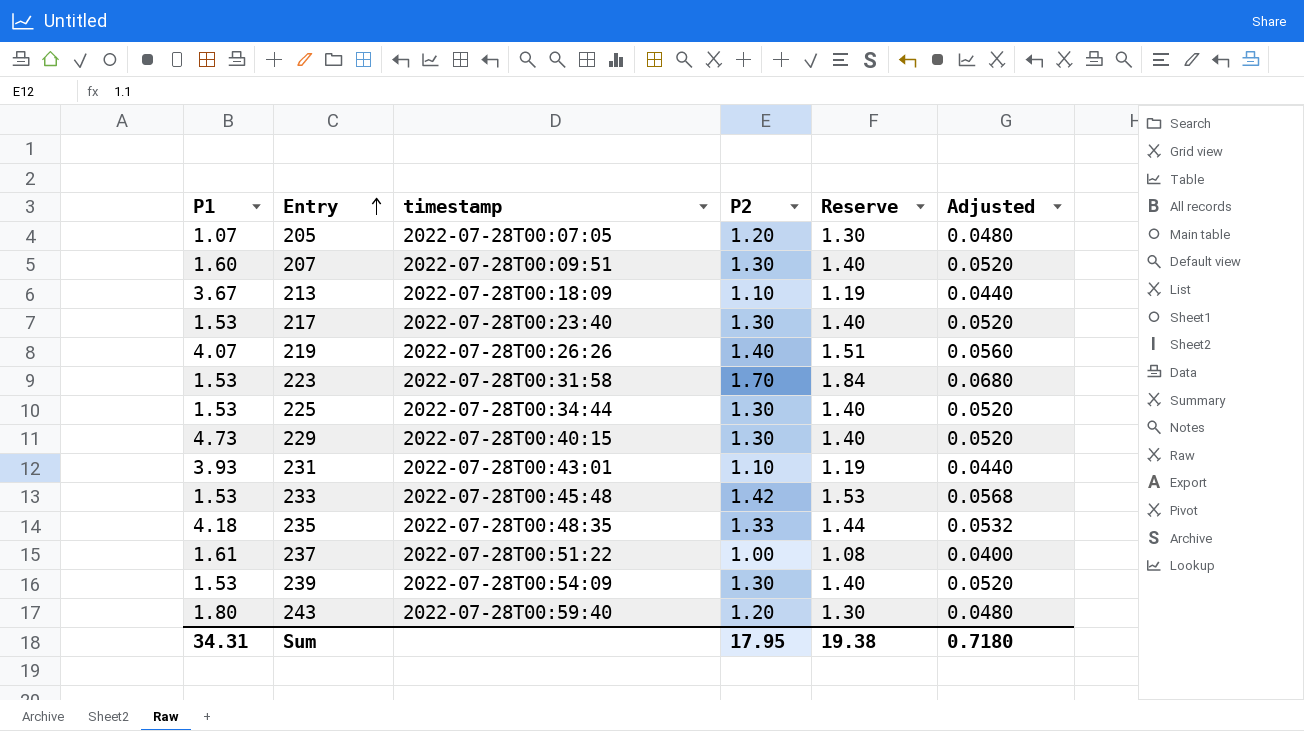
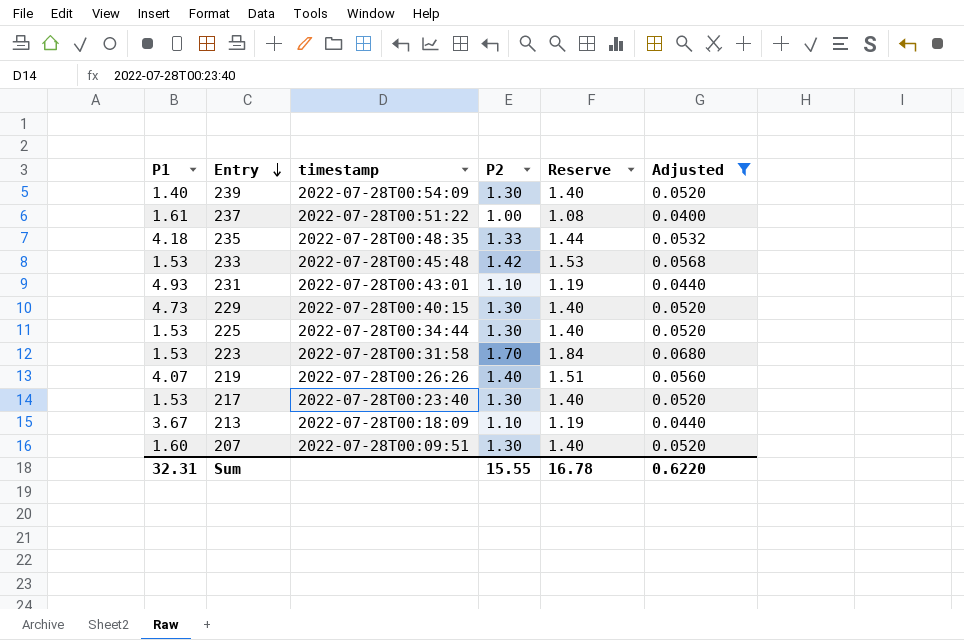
filter: none -> Adjusted != 0.0480
row order: Entry ascending -> Entry descending
239 | P1: 1.53 -> 1.40
231 | P1: 3.93 -> 4.93
Sum | P1: 34.31 -> 32.31
Sum | P2: 17.95 -> 15.55
Sum | Reserve: 19.38 -> 16.78
Sum | Adjusted: 0.7180 -> 0.6220

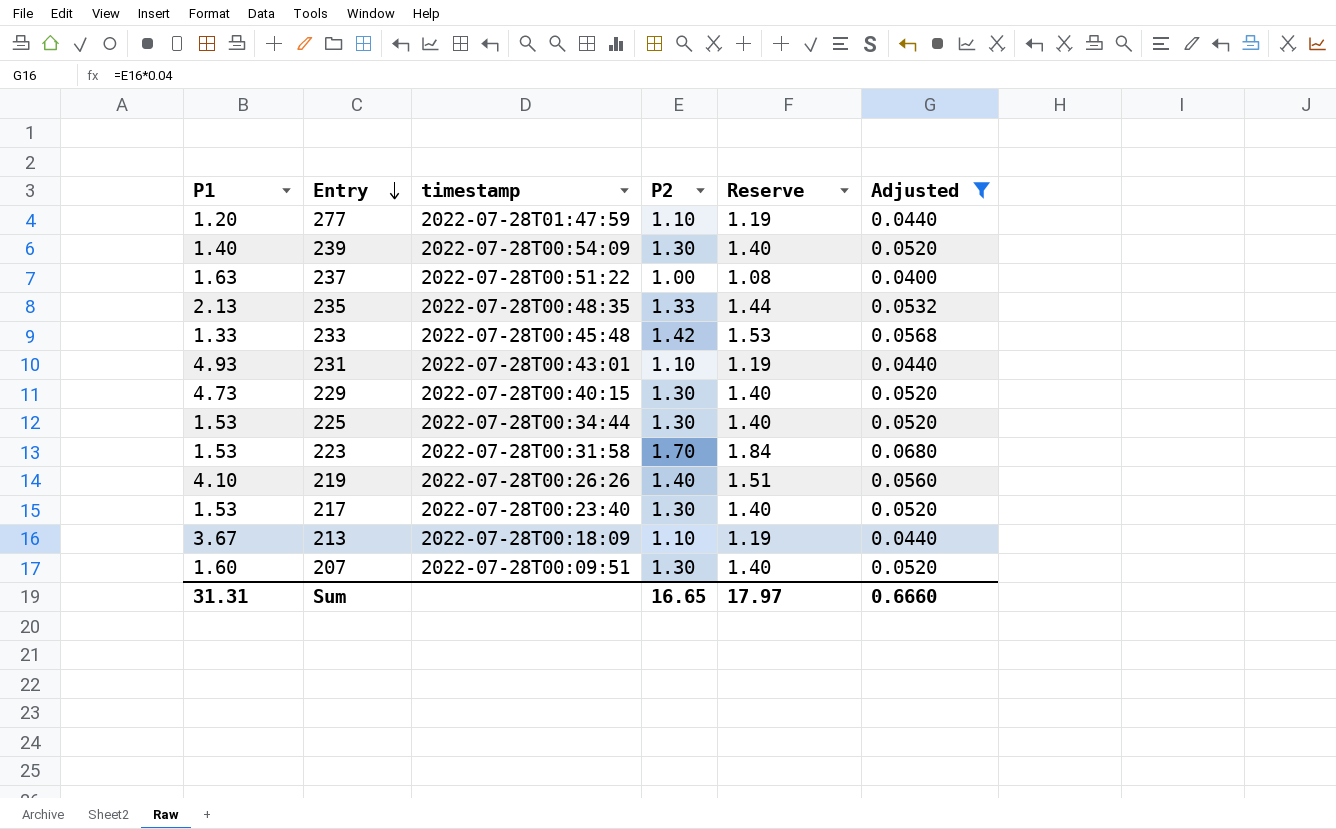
row 277: none -> 1.20 | 2022-07-28T01:47:59 | 1.10 | 1.19 | 0.0440
237 | P1: 1.61 -> 1.63
235 | P1: 4.18 -> 2.13
233 | P1: 1.53 -> 1.33
219 | P1: 4.07 -> 4.10
Sum | P1: 32.31 -> 31.31
Sum | P2: 15.55 -> 16.65
Sum | Reserve: 16.78 -> 17.97
Sum | Adjusted: 0.6220 -> 0.6660

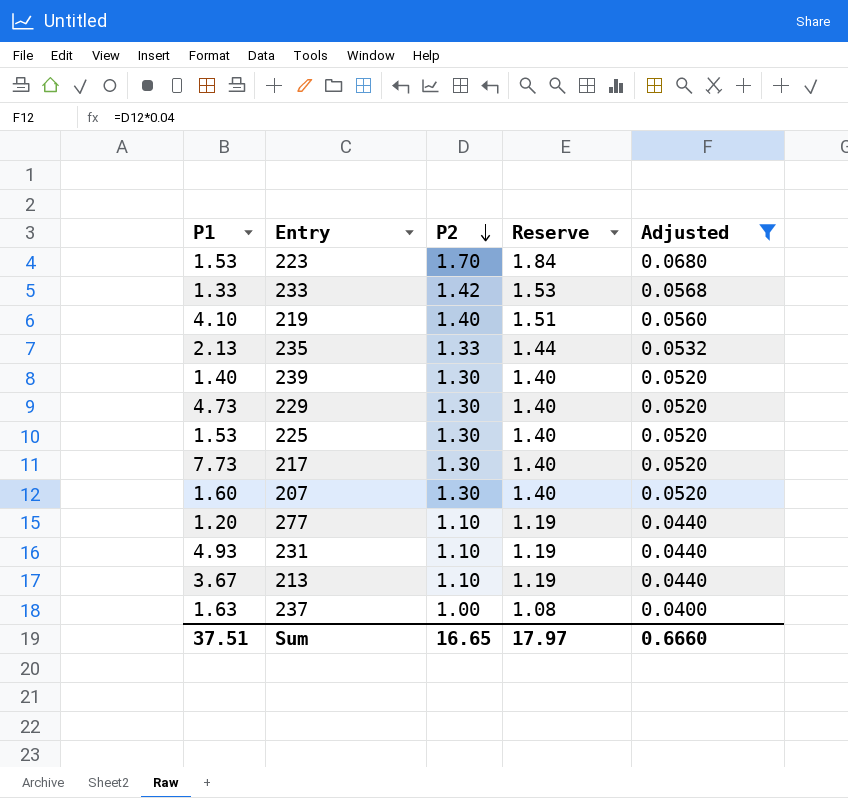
row order: Entry descending -> P2 descending
column timestamp | position: 3 -> none
217 | P1: 1.53 -> 7.73
Sum | P1: 31.31 -> 37.51

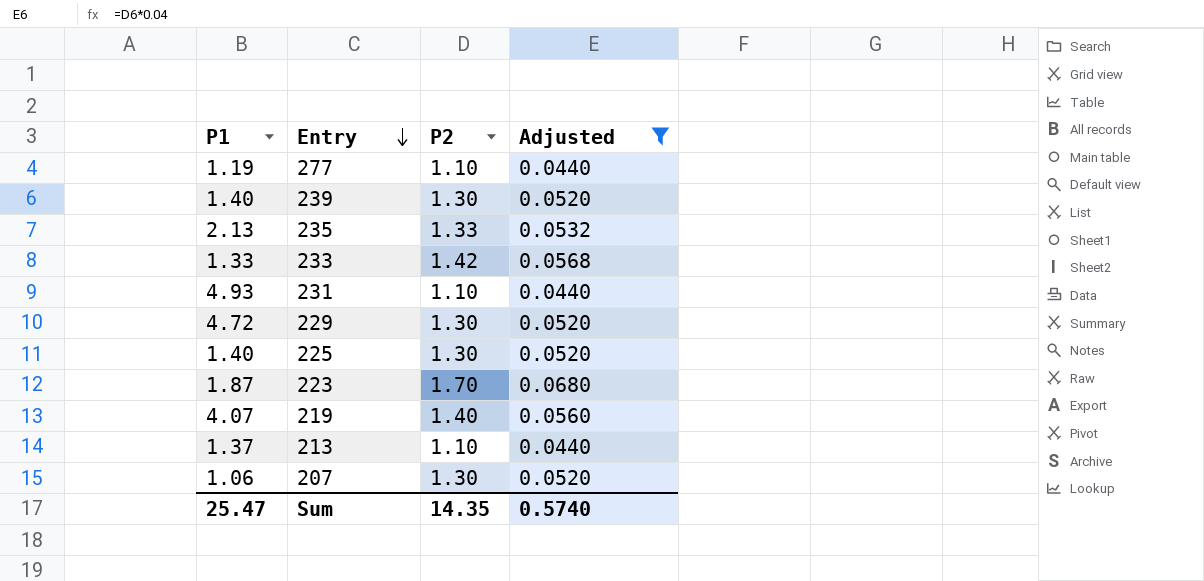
row order: P2 descending -> Entry descending
column Reserve | formula: [P2] * 1.08 -> none
row 217: 7.73 | 1.30 | 1.40 | 0.0520 -> none
row 237: 1.63 | 1.00 | 1.08 | 0.0400 -> none
277 | P1: 1.20 -> 1.19
229 | P1: 4.73 -> 4.72
225 | P1: 1.53 -> 1.40
223 | P1: 1.53 -> 1.87
219 | P1: 4.10 -> 4.07
213 | P1: 3.67 -> 1.37
207 | P1: 1.60 -> 1.06
Sum | P1: 37.51 -> 25.47
Sum | P2: 16.65 -> 14.35
Sum | Adjusted: 0.6660 -> 0.5740

